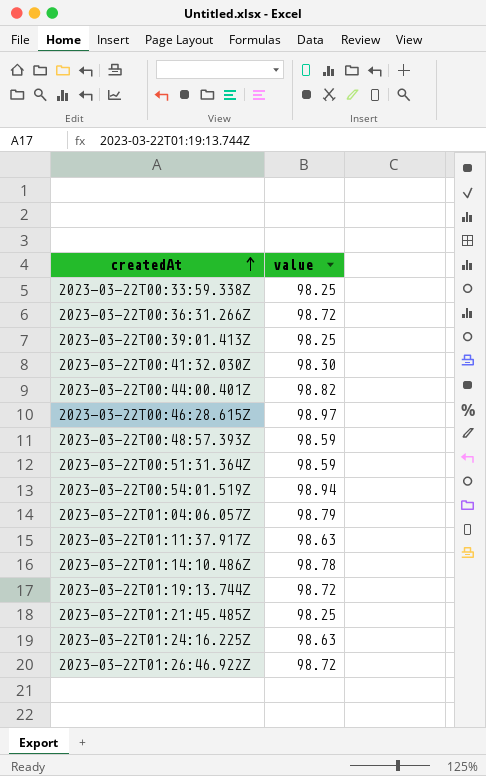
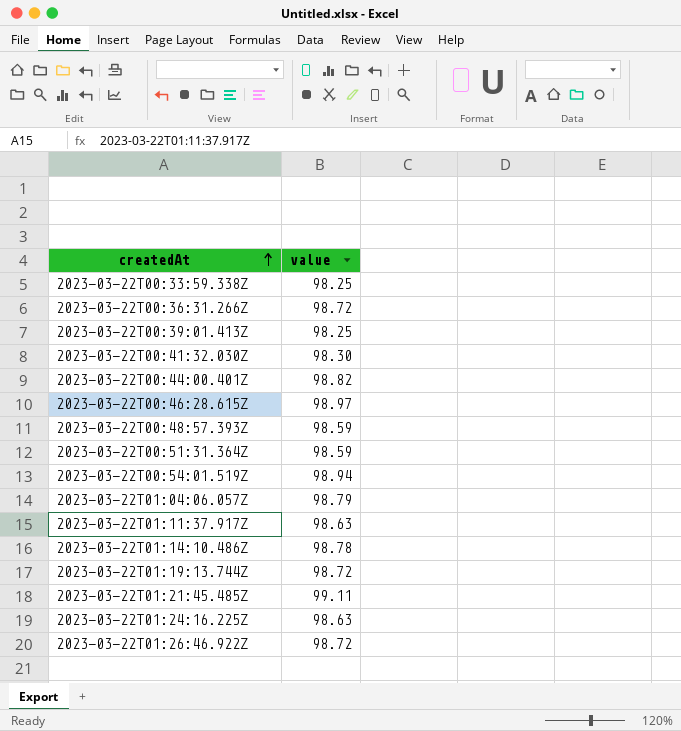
2023-03-22T01:21:45.485Z | value: 98.25 -> 99.11

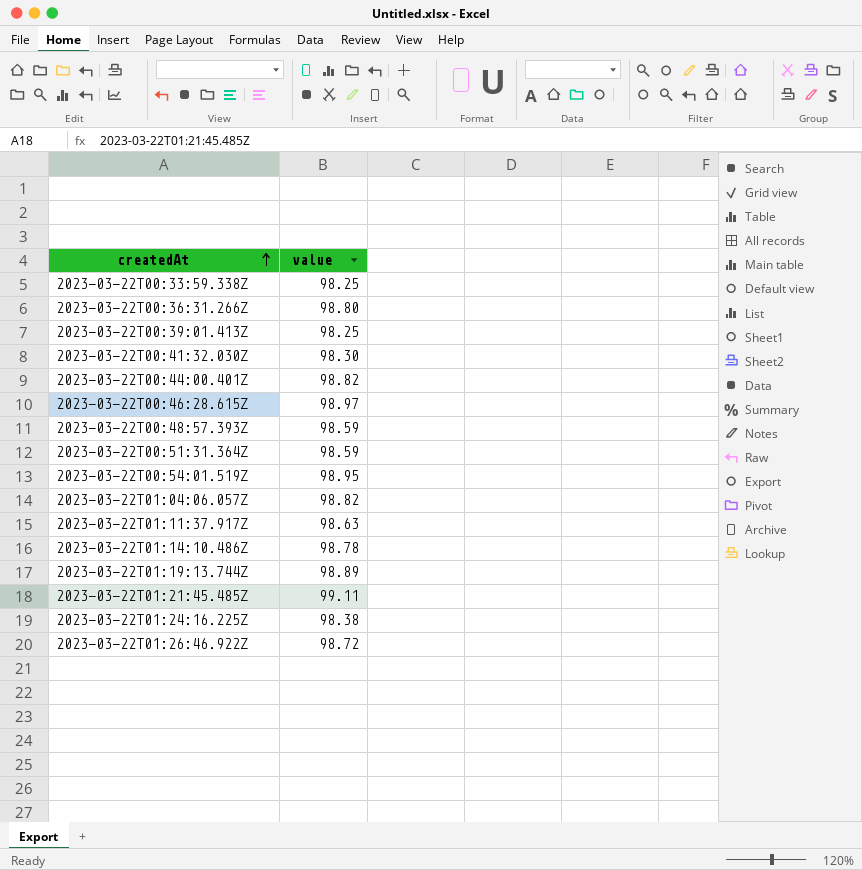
2023-03-22T00:36:31.266Z | value: 98.72 -> 98.80
2023-03-22T00:54:01.519Z | value: 98.94 -> 98.95
2023-03-22T01:04:06.057Z | value: 98.79 -> 98.82
2023-03-22T01:19:13.744Z | value: 98.72 -> 98.89
2023-03-22T01:24:16.225Z | value: 98.63 -> 98.38

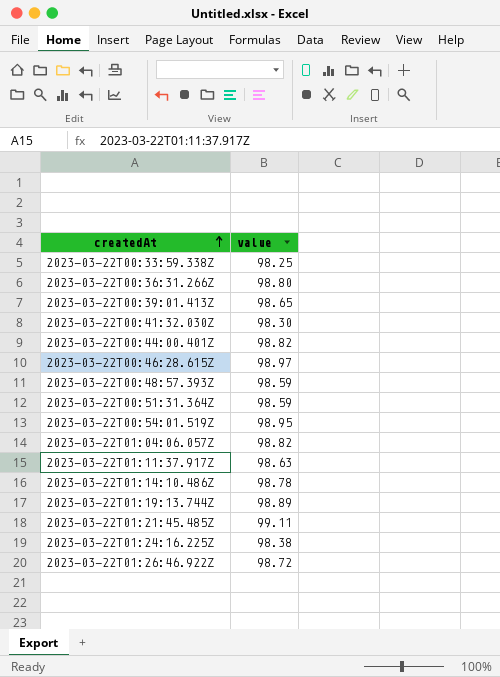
2023-03-22T00:39:01.413Z | value: 98.25 -> 98.65

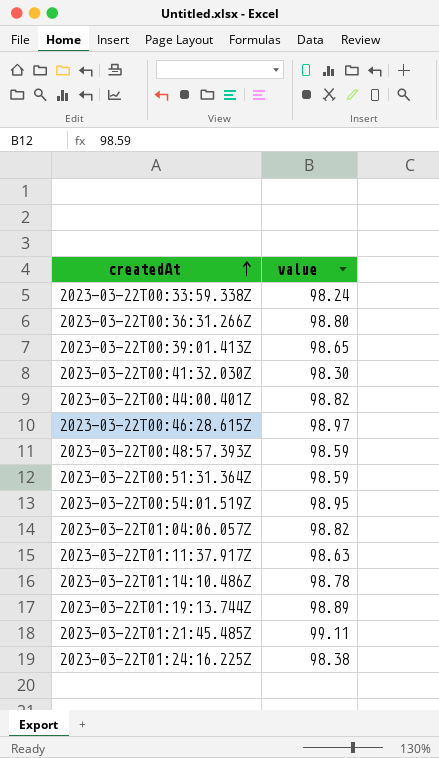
row 2023-03-22T01:26:46.922Z: 98.72 -> none
2023-03-22T00:33:59.338Z | value: 98.25 -> 98.24

